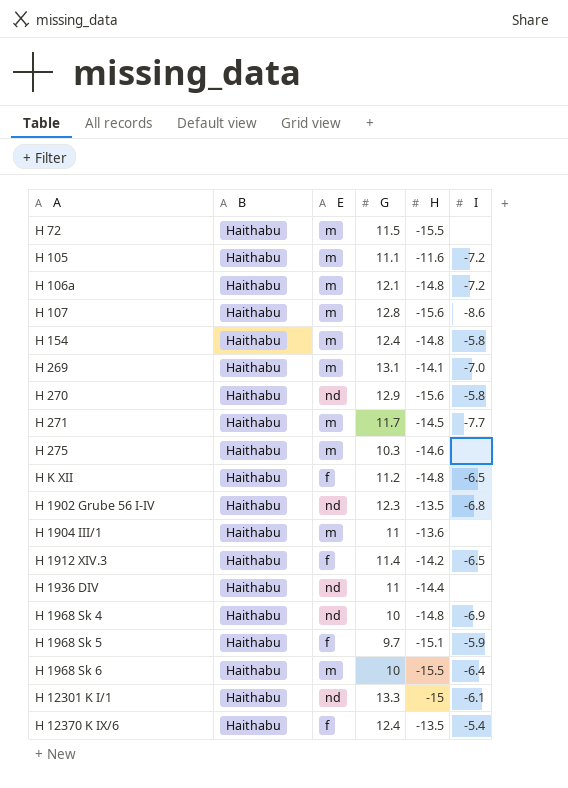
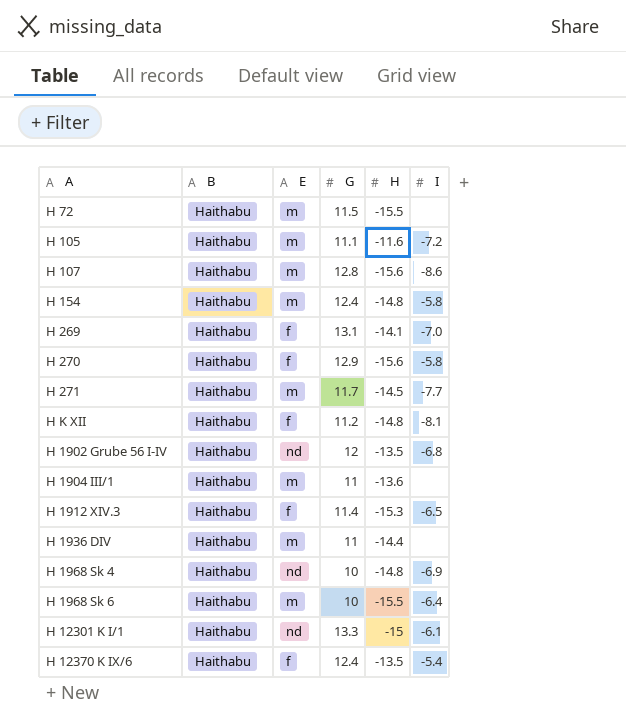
row H 106a: Haithabu | m | 12.1 | -14.8 | -7.2 -> none
row H 275: Haithabu | m | 10.3 | -14.6 | none -> none
row H 1968 Sk 5: Haithabu | f | 9.7 | -15.1 | -5.9 -> none
H 269 | E: m -> f
H 270 | E: nd -> f
H K XII | I: -6.5 -> -8.1
H 1902 Grube 56 I-IV | G: 12.3 -> 12
H 1912 XIV.3 | H: -14.2 -> -15.3
H 1936 DIV | E: nd -> m

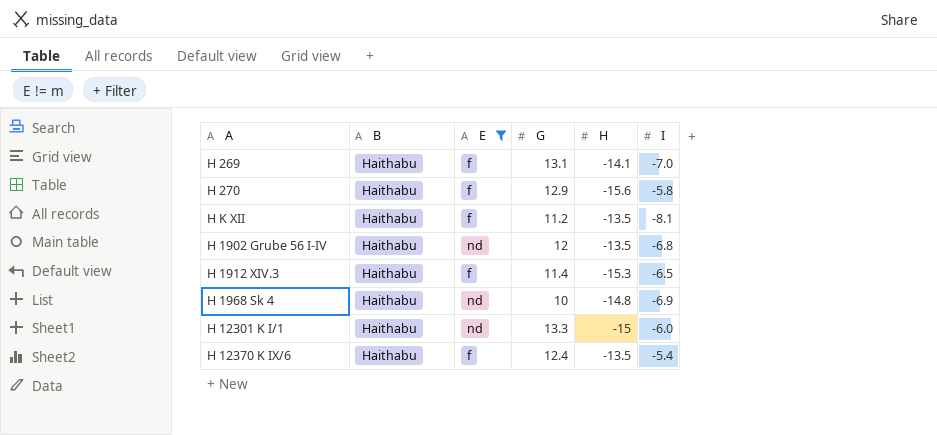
filter: none -> E != m
H K XII | H: -14.8 -> -13.5
H 12301 K I/1 | I: -6.1 -> -6.0

